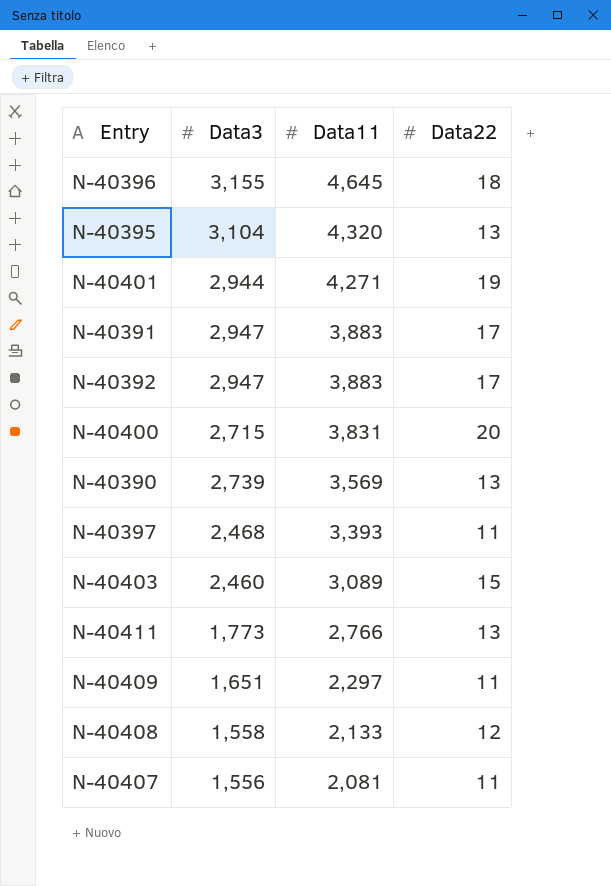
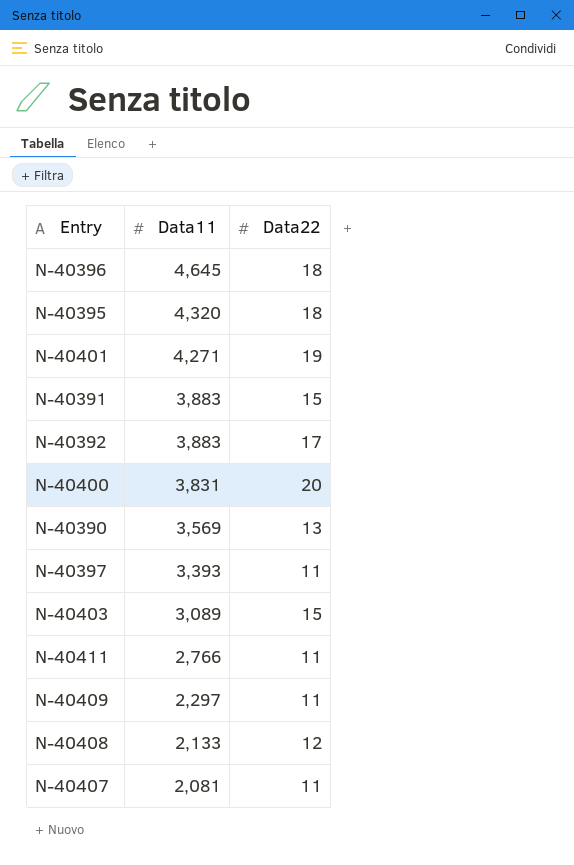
column Data3 | position: 2 -> none
N-40395 | Data22: 13 -> 18
N-40391 | Data22: 17 -> 15
N-40411 | Data22: 13 -> 11

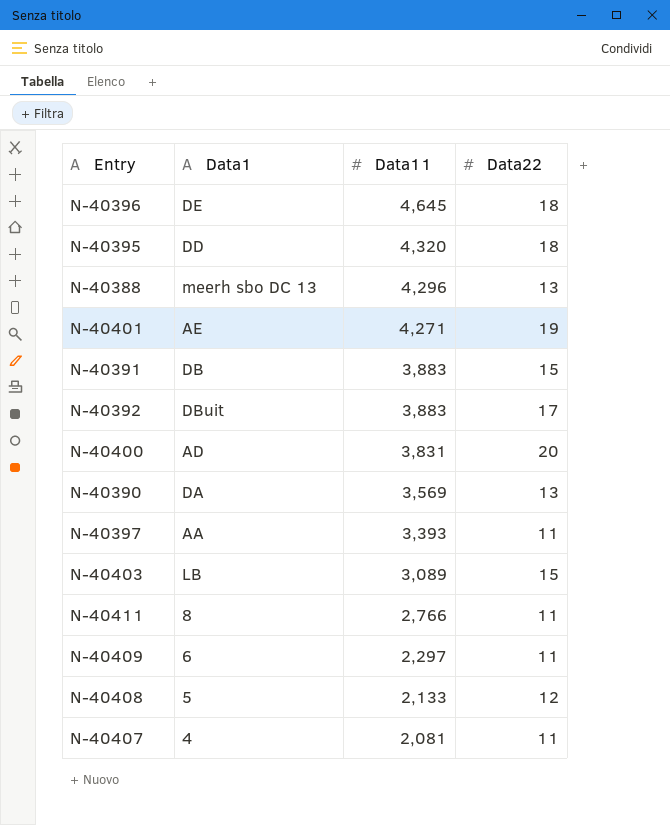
column Data1 | position: none -> 2
row N-40388: none -> meerh sbo DC 13 | 4,296 | 13

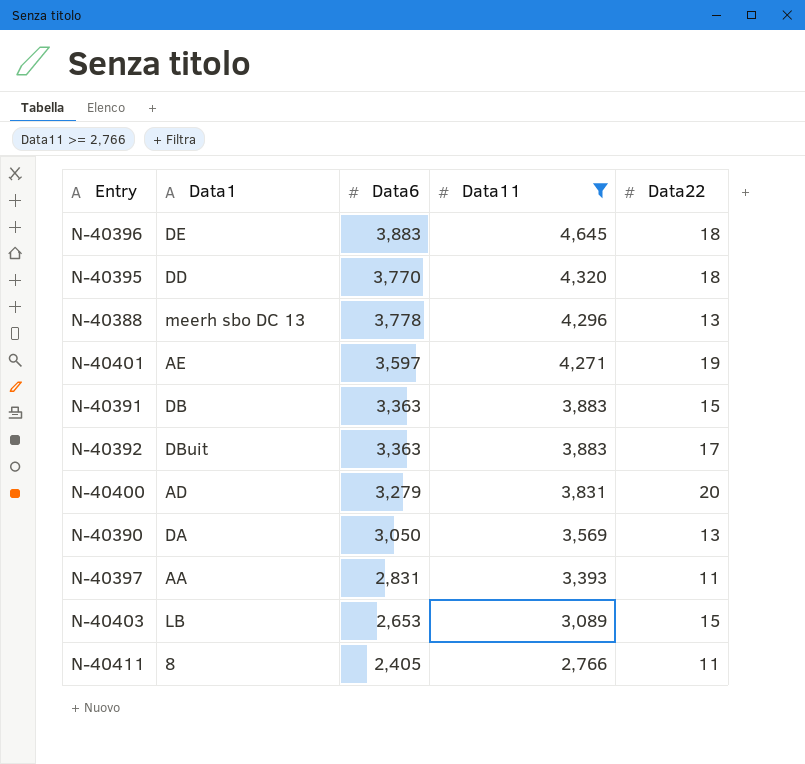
filter: none -> Data11 >= 2,766
column Data6 | position: none -> 3

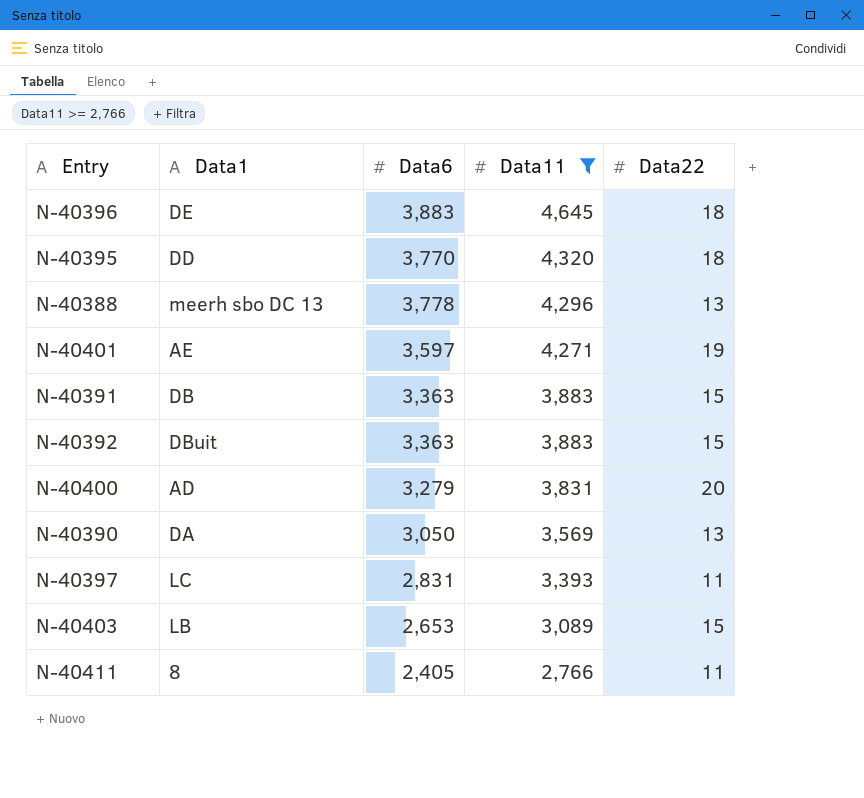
N-40392 | Data22: 17 -> 15
N-40397 | Data1: AA -> LC

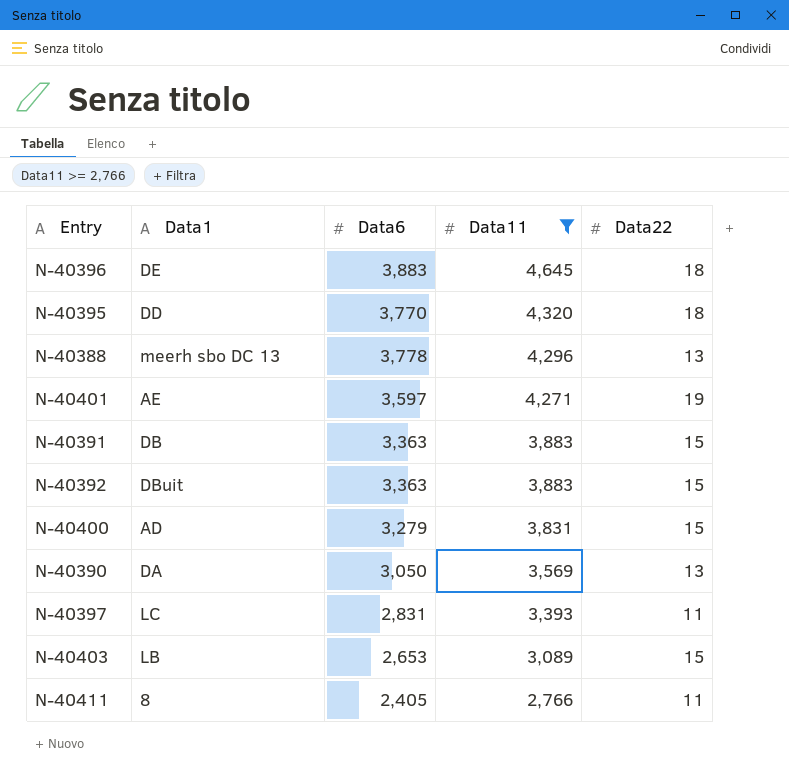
N-40400 | Data22: 20 -> 15

